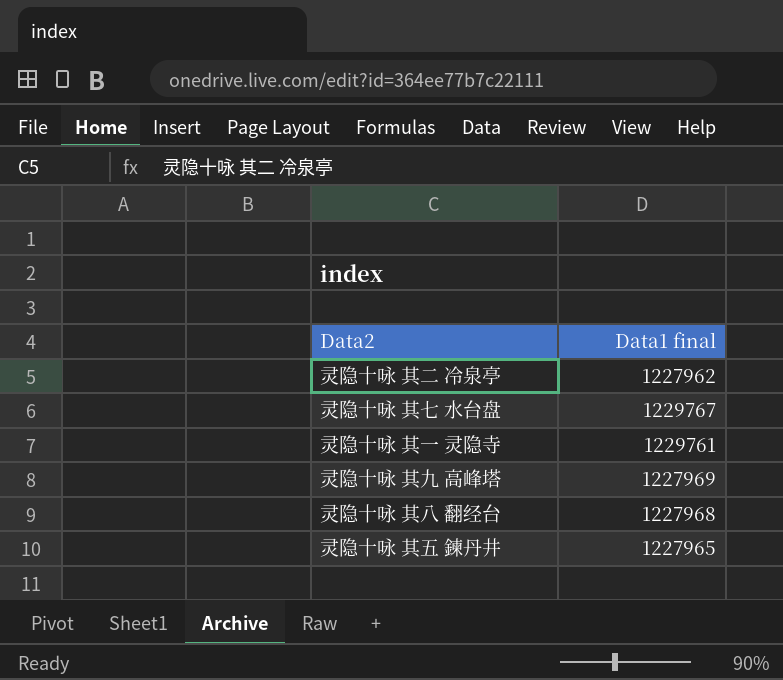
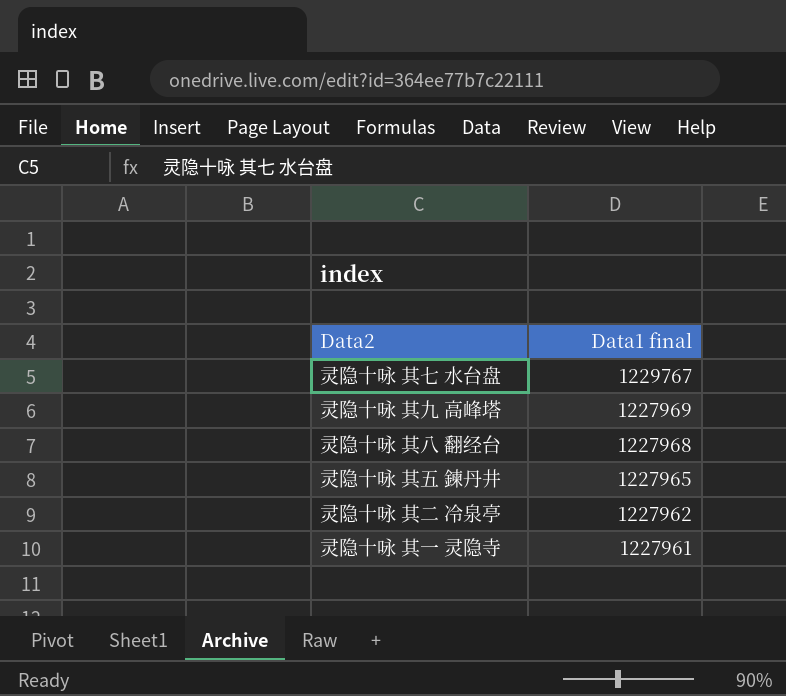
row order: none -> Data1 final descending
灵隐十咏 其一 灵隐寺 | Data1 final: 1229761 -> 1227961

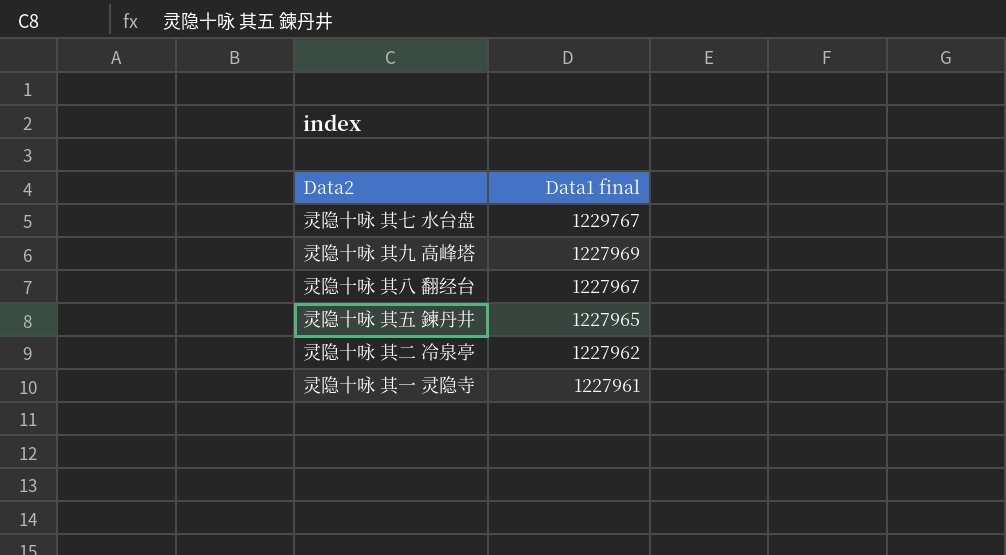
灵隐十咏 其八 翻经台 | Data1 final: 1227968 -> 1227967

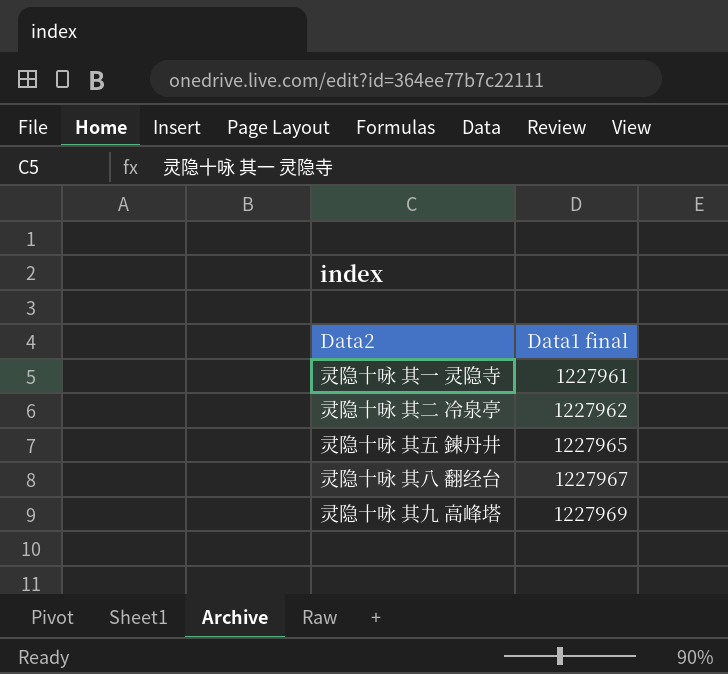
row order: Data1 final descending -> Data1 final ascending
row 灵隐十咏 其七 水台盘: 1229767 -> none

